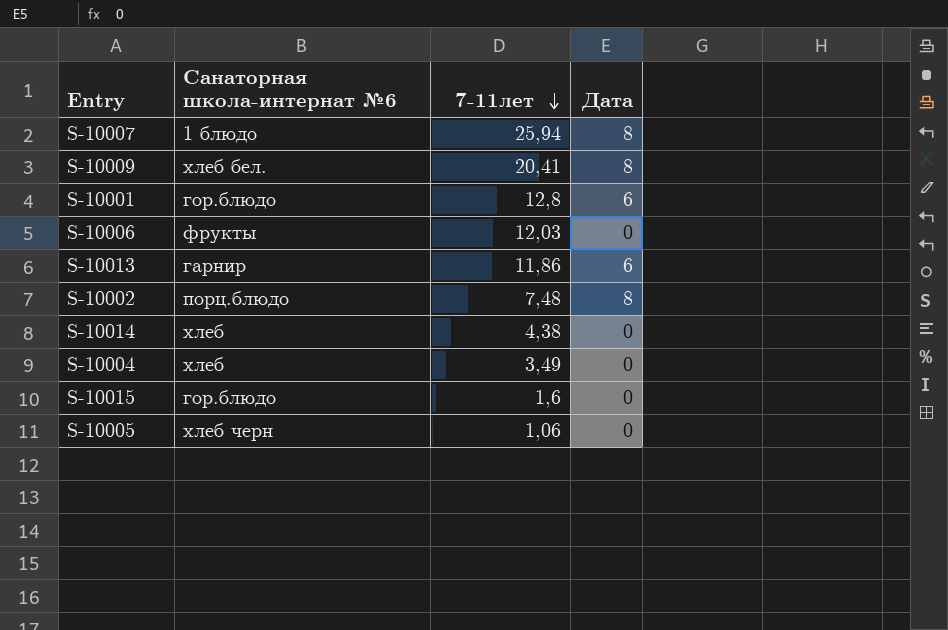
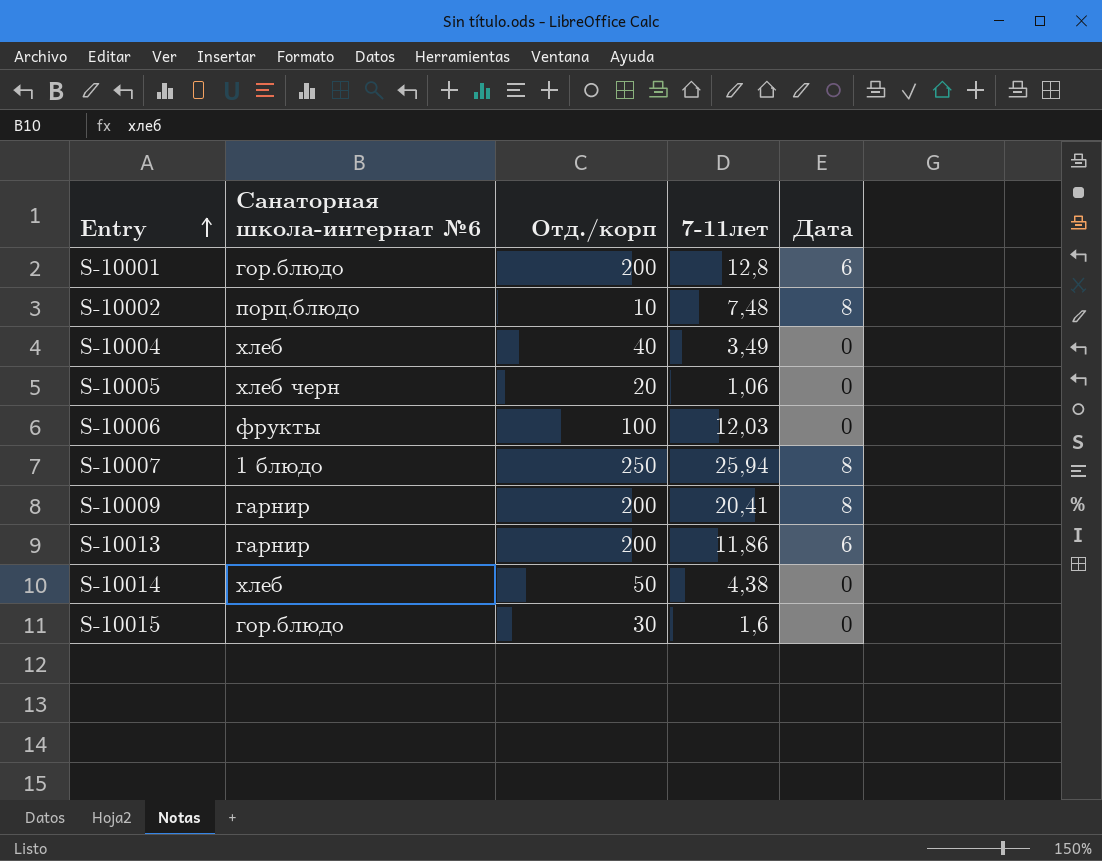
row order: 7-11лет descending -> Entry ascending
column Отд./корп | position: none -> 3
S-10009 | Санаторная школа-интернат №6: хлеб бел. -> гарнир

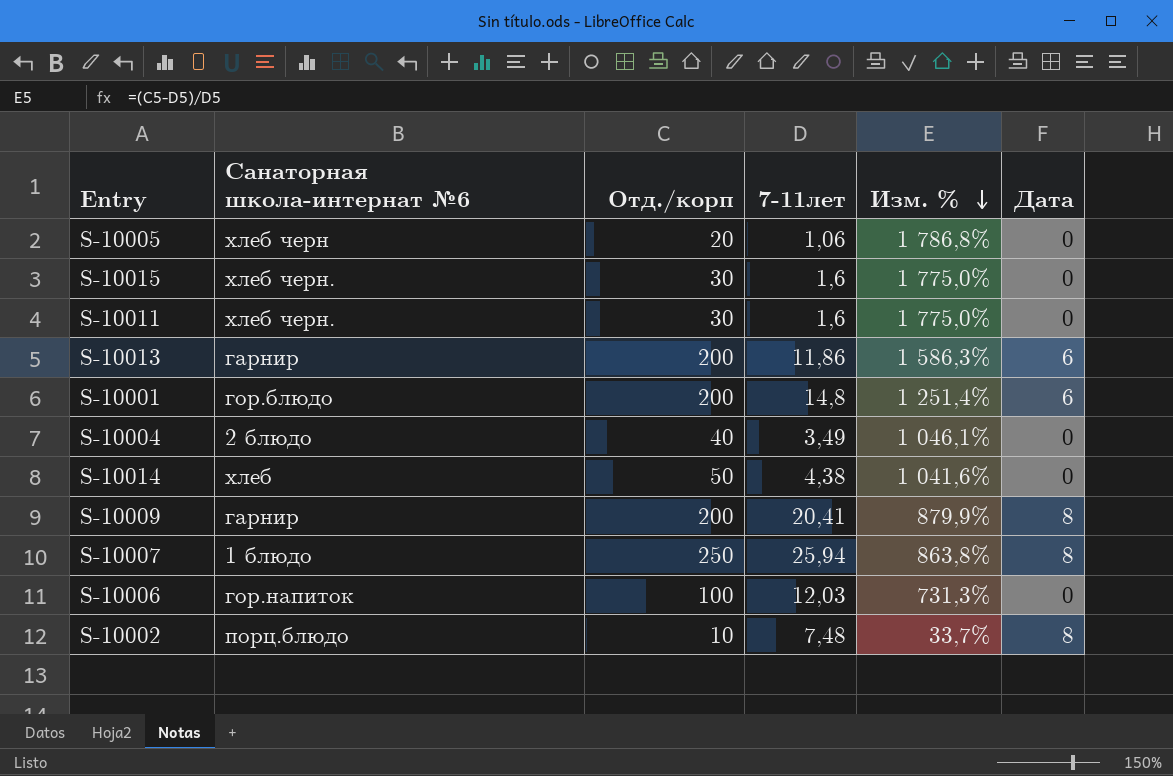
row order: Entry ascending -> Изм. % descending
column Изм. % | formula: none -> ([Отд./корп] - [7-11лет]) / [7-11лет]
S-10015 | Санаторная школа-интернат №6: гор.блюдо -> хлеб черн.
row S-10011: none -> хлеб черн. | 30 | 1,6 | 1 775,0% | 0
S-10001 | 7-11лет: 12,8 -> 14,8
S-10004 | Санаторная школа-интернат №6: хлеб -> 2 блюдо
S-10006 | Санаторная школа-интернат №6: фрукты -> гор.напиток

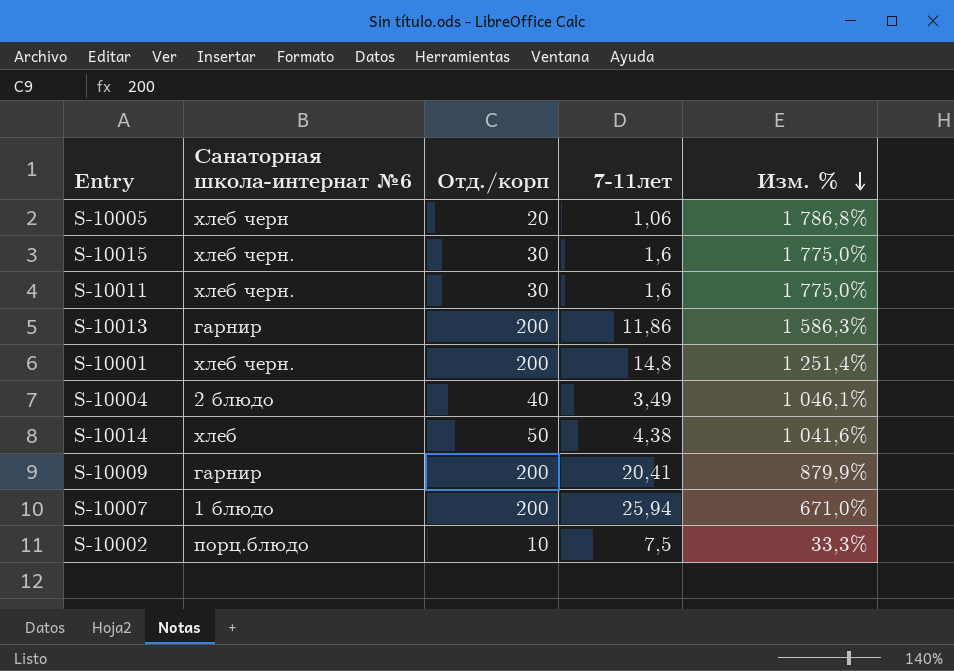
column Дата | position: 6 -> none
row S-10006: гор.напиток | 100 | 12,03 | 731,3% | 0 -> none
S-10001 | Санаторная школа-интернат №6: гор.блюдо -> хлеб черн.
S-10007 | Отд./корп: 250 -> 200
S-10007 | Изм. %: 863,8% -> 671,0%
S-10002 | 7-11лет: 7,48 -> 7,5
S-10002 | Изм. %: 33,7% -> 33,3%

